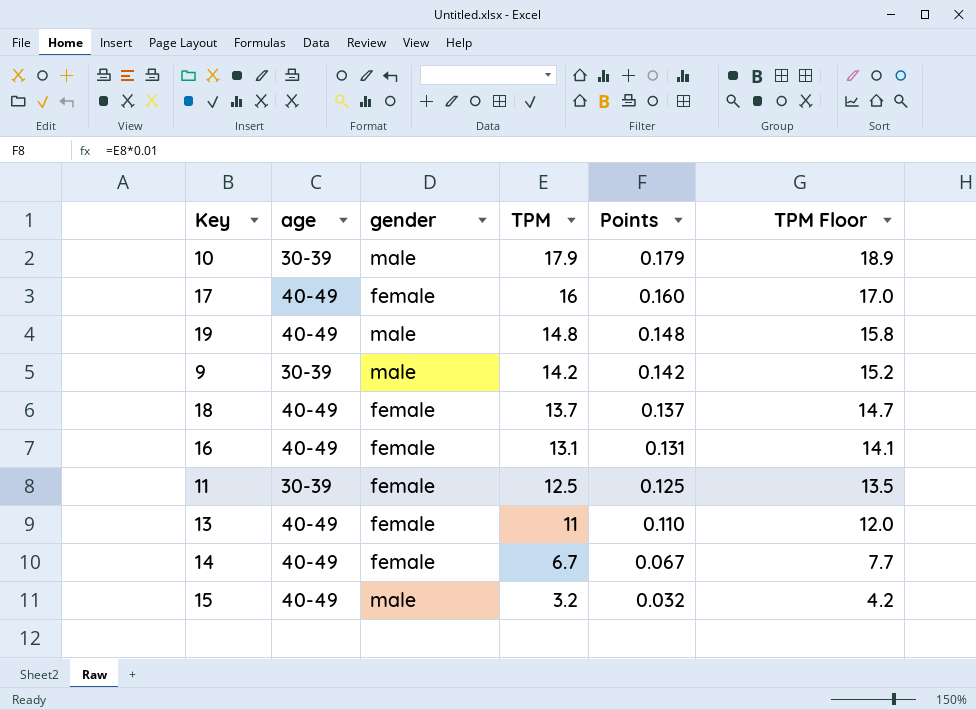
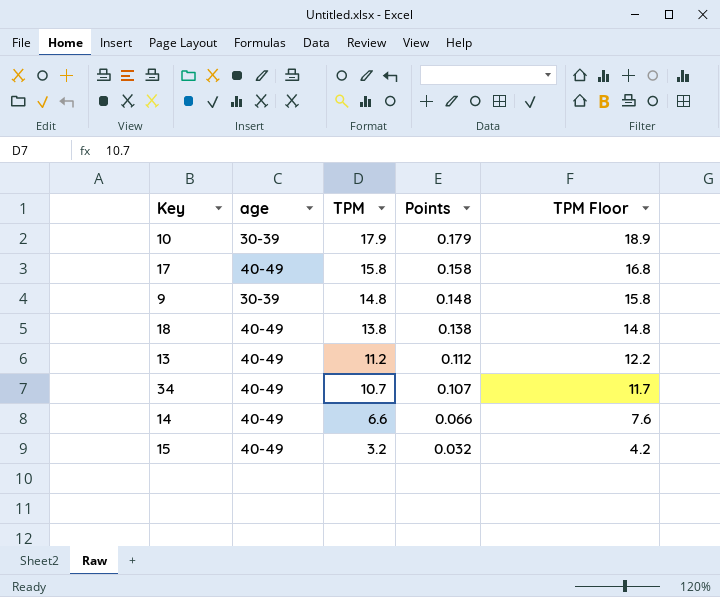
column gender | position: 3 -> none
row 19: 40-49 | male | 14.8 | 0.148 | 15.8 -> none
row 16: 40-49 | female | 13.1 | 0.131 | 14.1 -> none
row 11: 30-39 | female | 12.5 | 0.125 | 13.5 -> none
17 | TPM: 16 -> 15.8
17 | Points: 0.160 -> 0.158
17 | TPM Floor: 17.0 -> 16.8
9 | TPM: 14.2 -> 14.8
9 | Points: 0.142 -> 0.148
9 | TPM Floor: 15.2 -> 15.8
18 | TPM: 13.7 -> 13.8
18 | Points: 0.137 -> 0.138
18 | TPM Floor: 14.7 -> 14.8
13 | TPM: 11 -> 11.2
13 | Points: 0.110 -> 0.112
13 | TPM Floor: 12.0 -> 12.2
row 34: none -> 40-49 | 10.7 | 0.107 | 11.7
14 | TPM: 6.7 -> 6.6
14 | Points: 0.067 -> 0.066
14 | TPM Floor: 7.7 -> 7.6

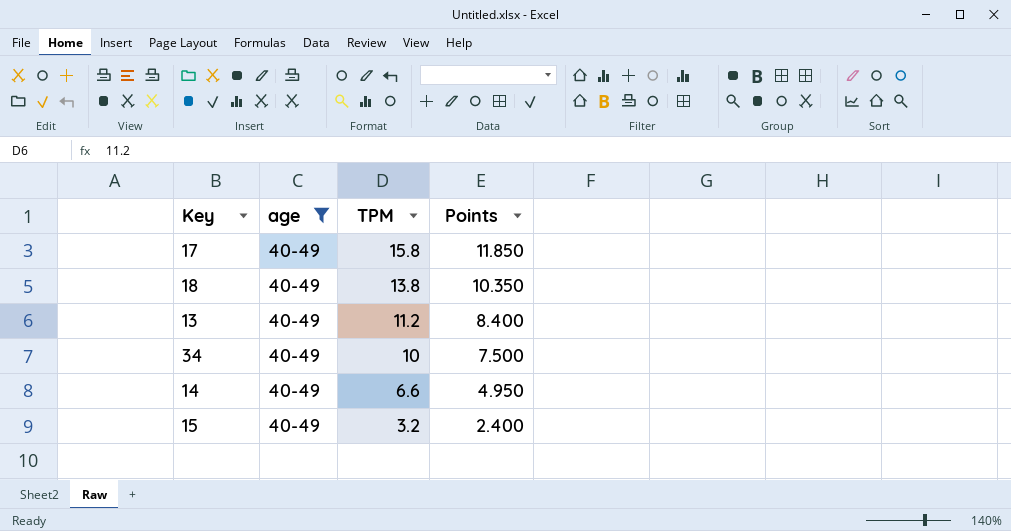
filter: none -> age = 40-49
column TPM Floor | formula: [TPM] + 1 -> none
column Points | formula: [TPM] * 0.01 -> [TPM] * 0.75
34 | TPM: 10.7 -> 10

